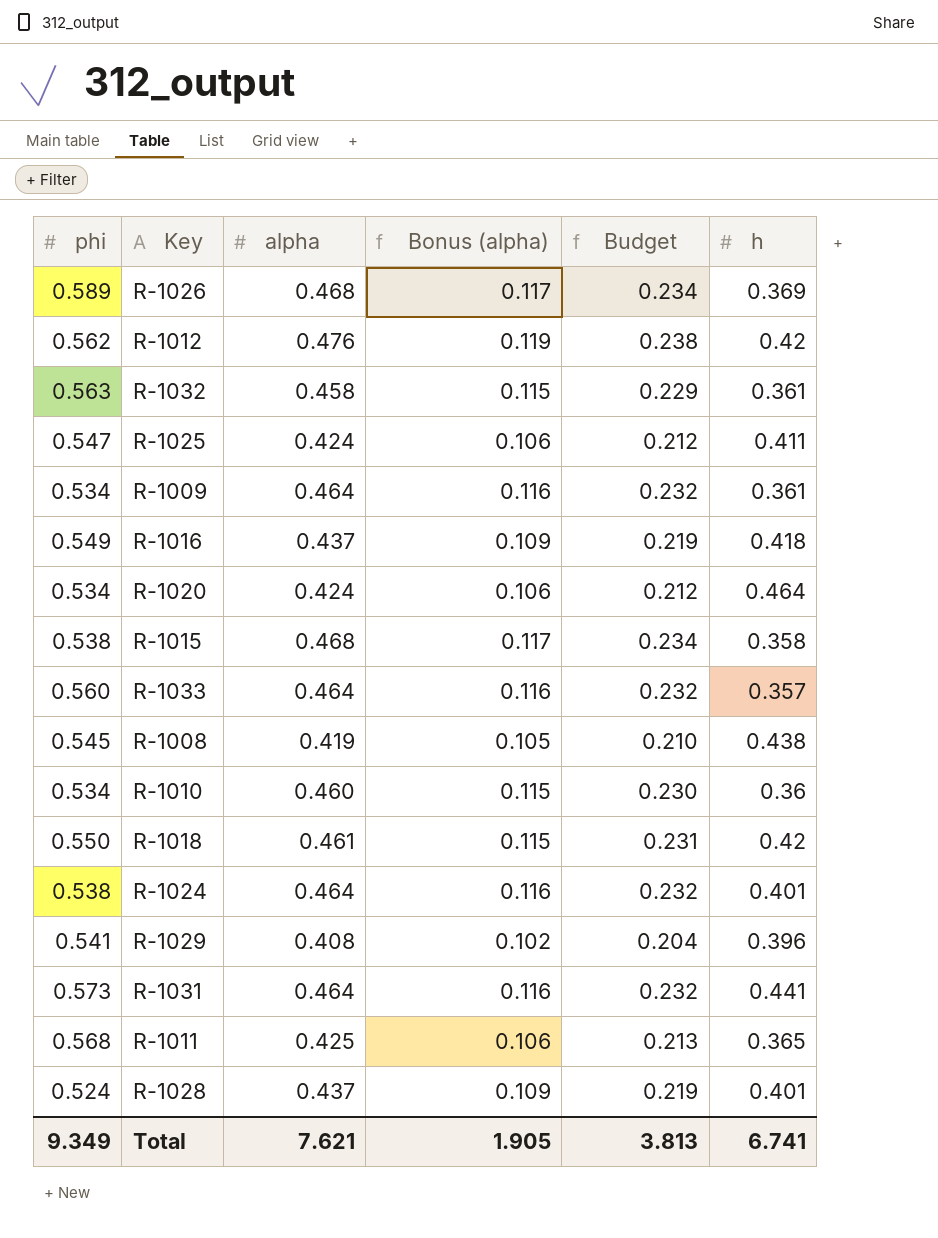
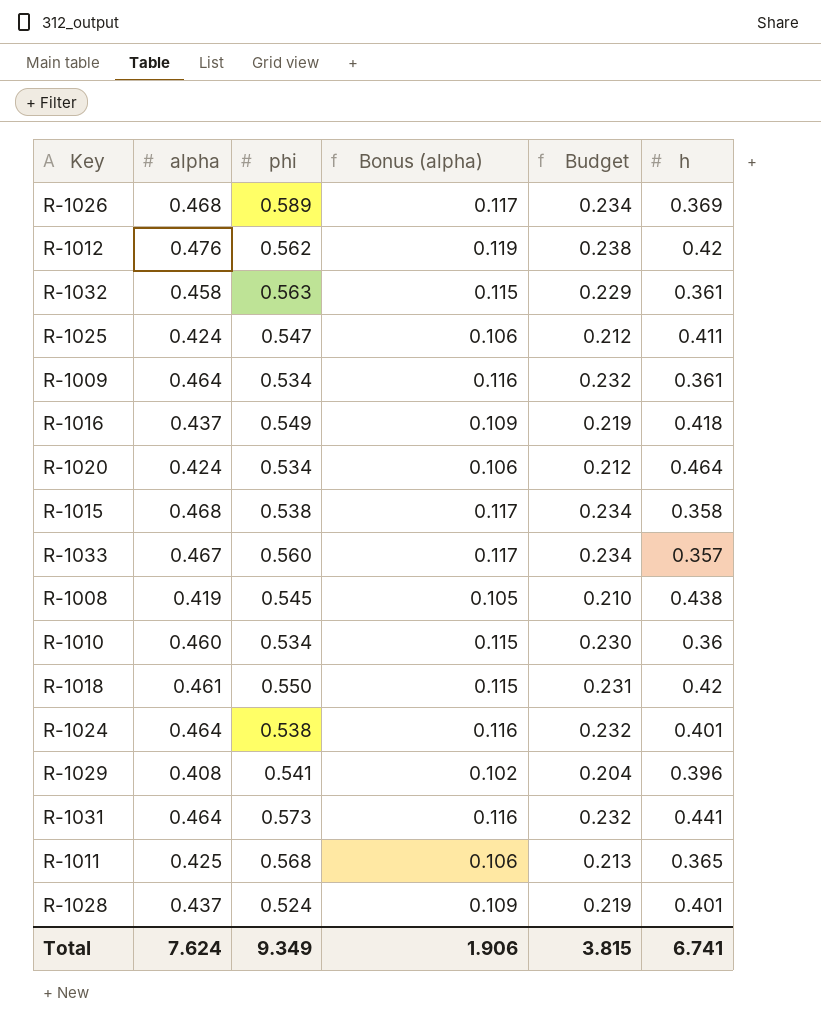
column phi | position: 1 -> 3
R-1033 | alpha: 0.464 -> 0.467
R-1033 | Bonus (alpha): 0.116 -> 0.117
R-1033 | Budget: 0.232 -> 0.234
Total | alpha: 7.621 -> 7.624
Total | Bonus (alpha): 1.905 -> 1.906
Total | Budget: 3.813 -> 3.815

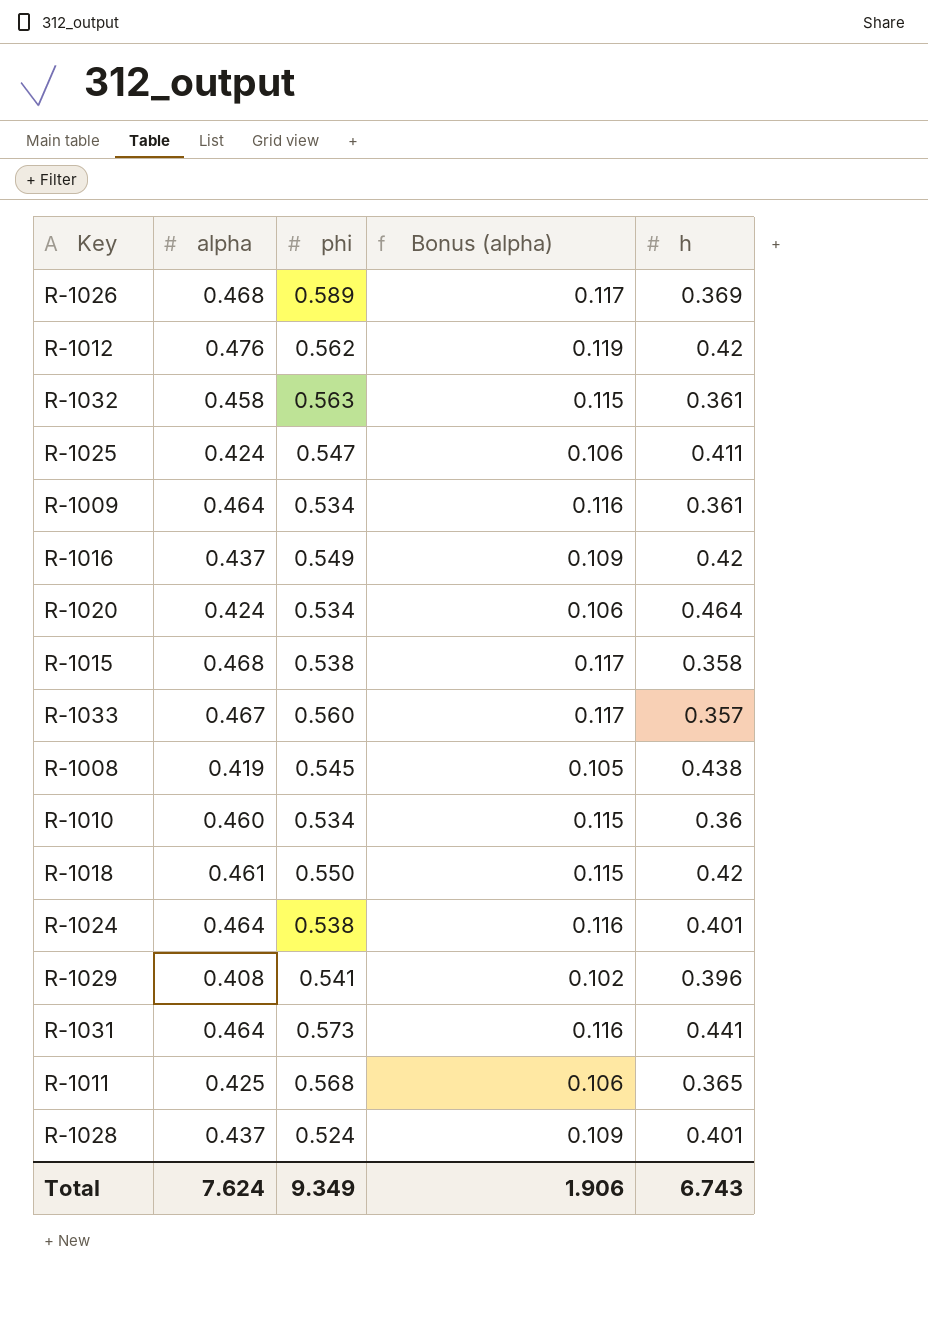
column Budget | formula: [alpha] * 0.5 -> none
R-1016 | h: 0.418 -> 0.42
Total | h: 6.741 -> 6.743

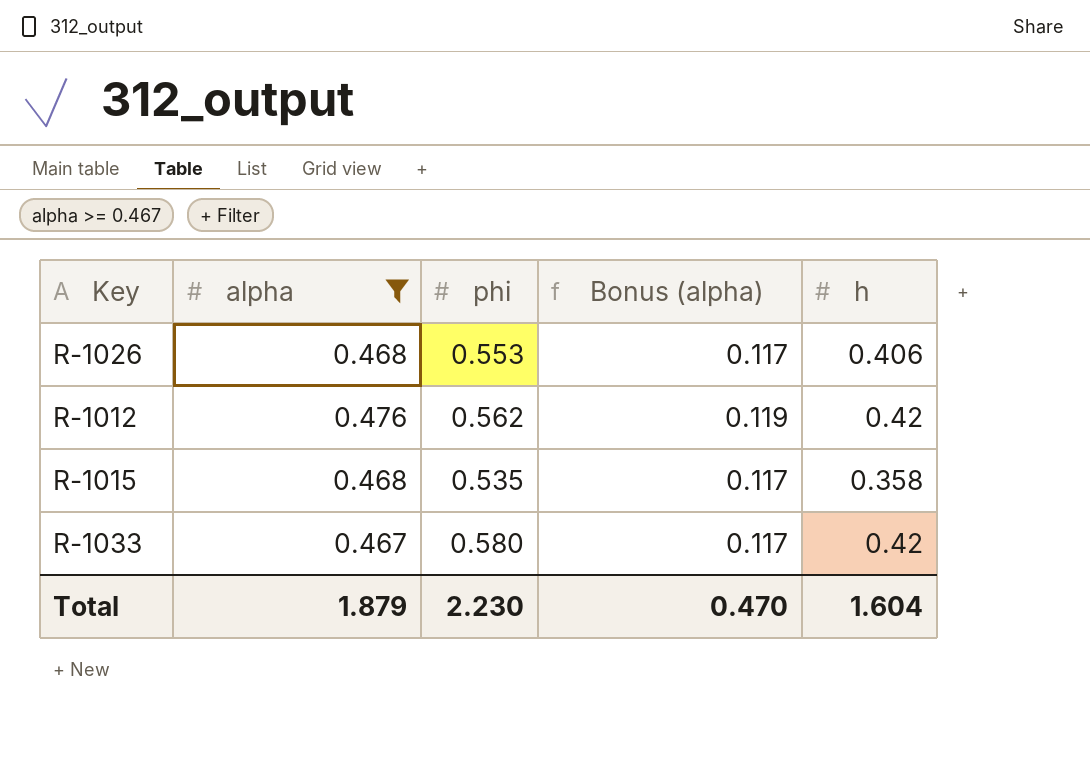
filter: none -> alpha >= 0.467
R-1026 | phi: 0.589 -> 0.553
R-1026 | h: 0.369 -> 0.406
R-1015 | phi: 0.538 -> 0.535
R-1033 | phi: 0.560 -> 0.580
R-1033 | h: 0.357 -> 0.42
Total | alpha: 7.624 -> 1.879
Total | phi: 9.349 -> 2.230
Total | Bonus (alpha): 1.906 -> 0.470
Total | h: 6.743 -> 1.604

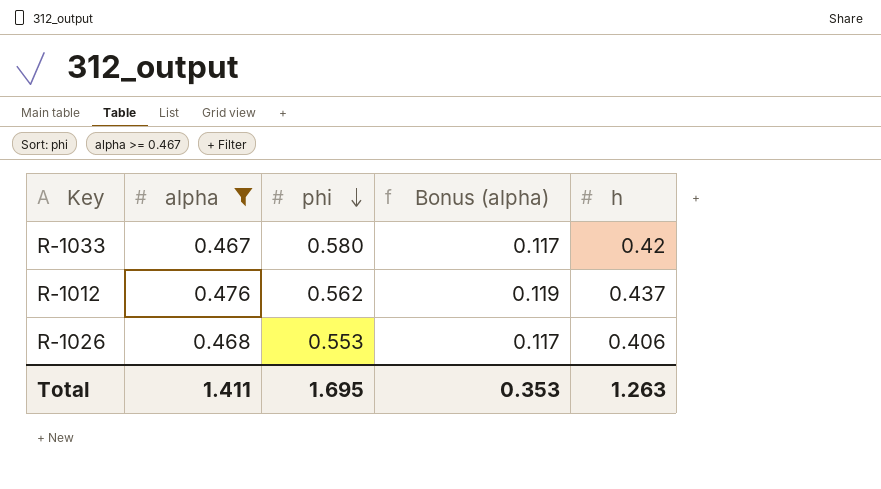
row order: none -> phi descending
row R-1015: 0.468 | 0.535 | 0.117 | 0.358 -> none
R-1012 | h: 0.42 -> 0.437
Total | alpha: 1.879 -> 1.411
Total | phi: 2.230 -> 1.695
Total | Bonus (alpha): 0.470 -> 0.353
Total | h: 1.604 -> 1.263

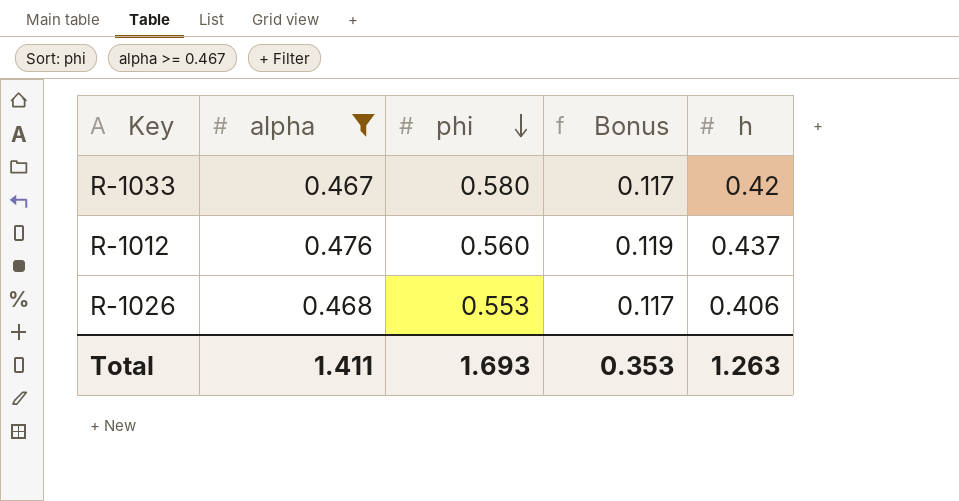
column name: Bonus (alpha) -> Bonus
R-1012 | phi: 0.562 -> 0.560
Total | phi: 1.695 -> 1.693

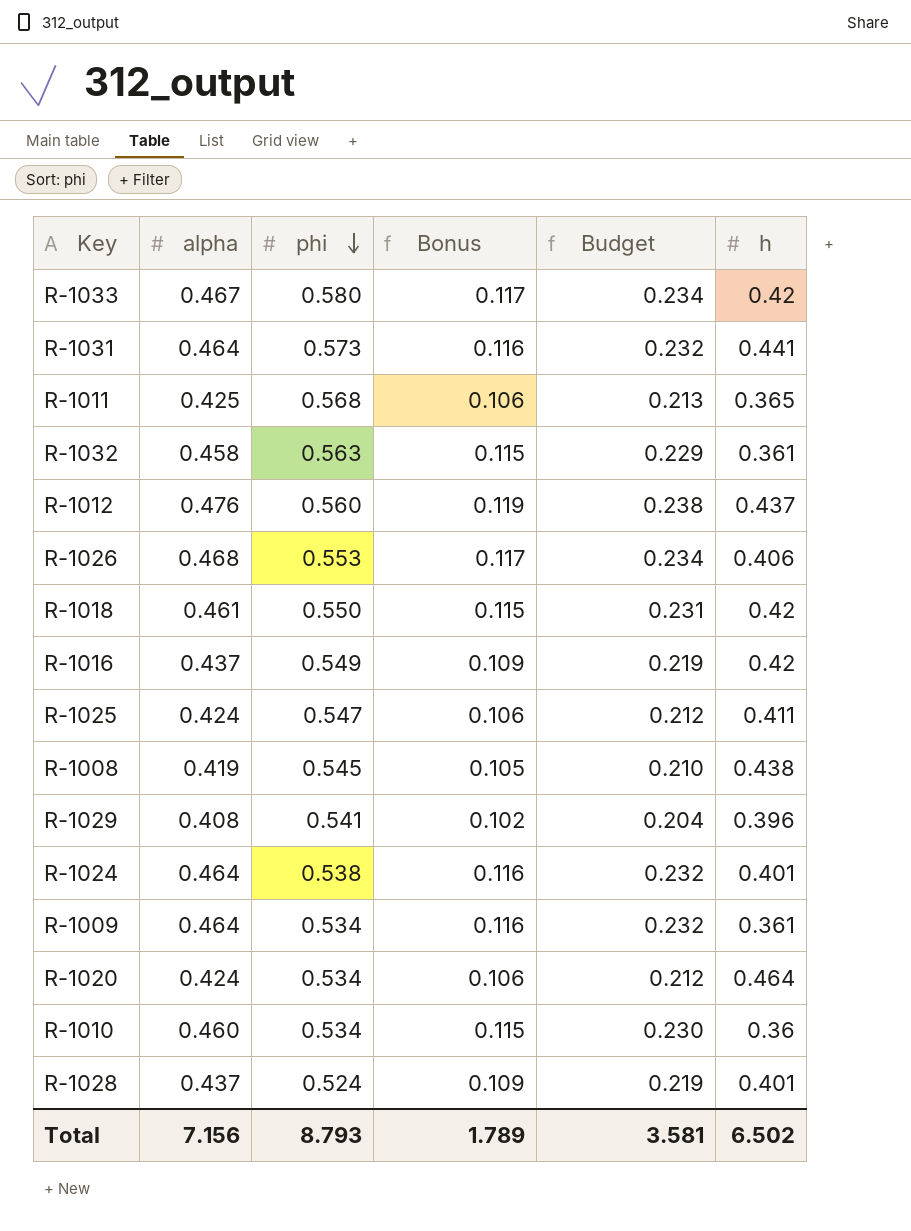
filter: alpha >= 0.467 -> none
column Budget | formula: none -> [alpha] * 0.5
Total | alpha: 1.411 -> 7.156
Total | phi: 1.693 -> 8.793
Total | Bonus: 0.353 -> 1.789
Total | h: 1.263 -> 6.502

